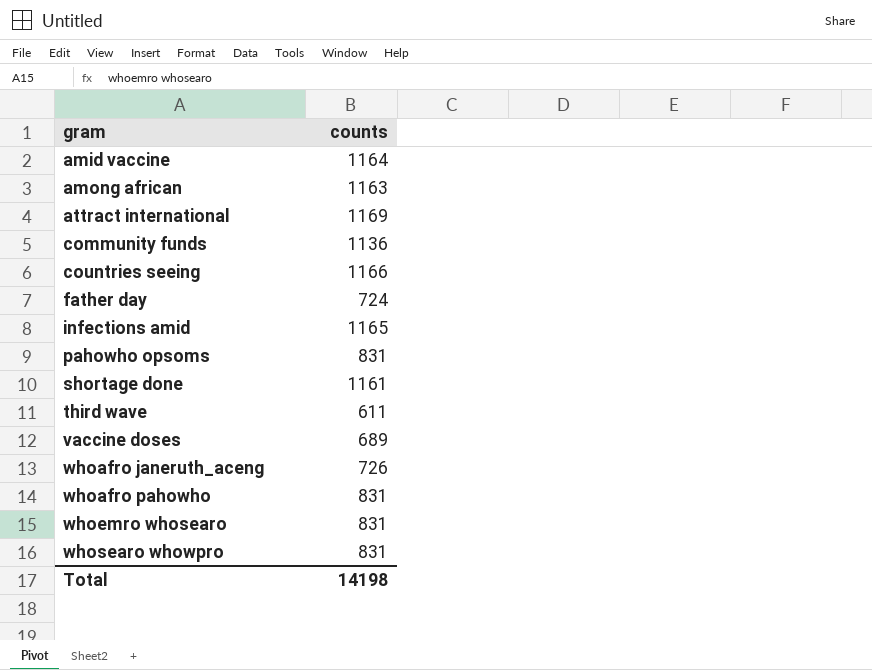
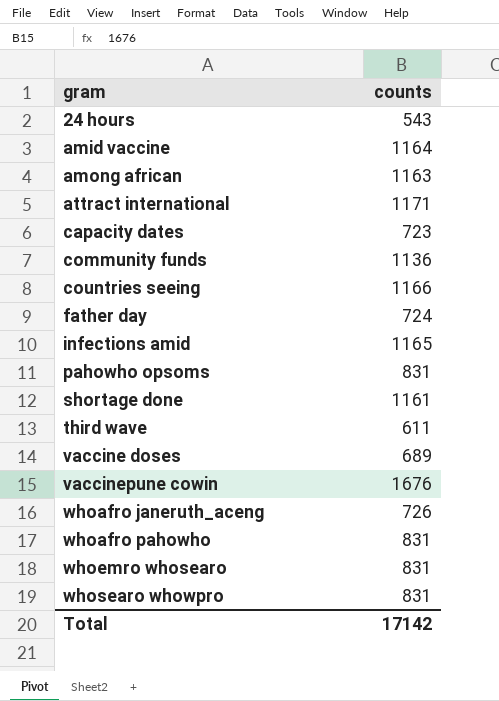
row 24 hours: none -> 543
attract international | counts: 1169 -> 1171
row capacity dates: none -> 723
row vaccinepune cowin: none -> 1676
Total | counts: 14198 -> 17142

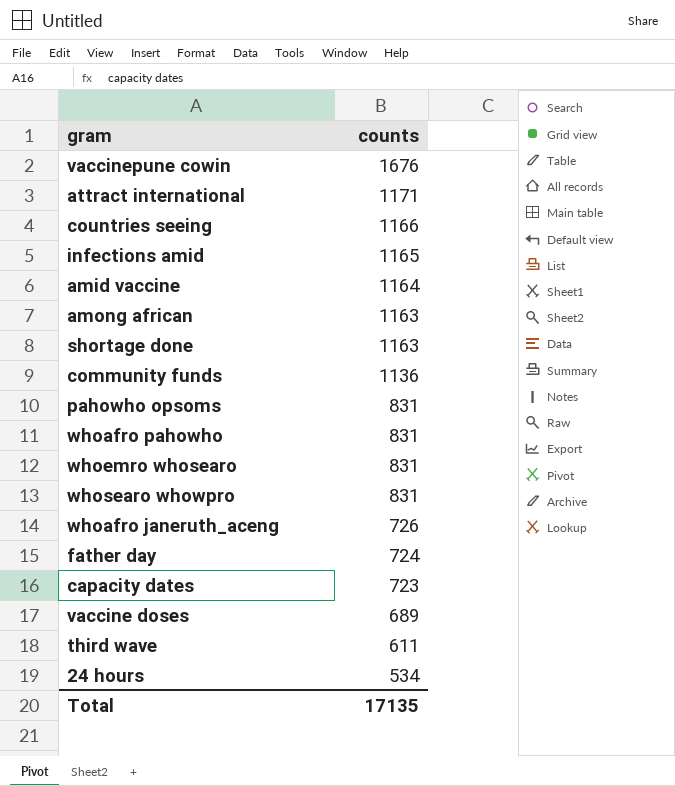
row order: gram ascending -> counts descending
shortage done | counts: 1161 -> 1163
24 hours | counts: 543 -> 534
Total | counts: 17142 -> 17135

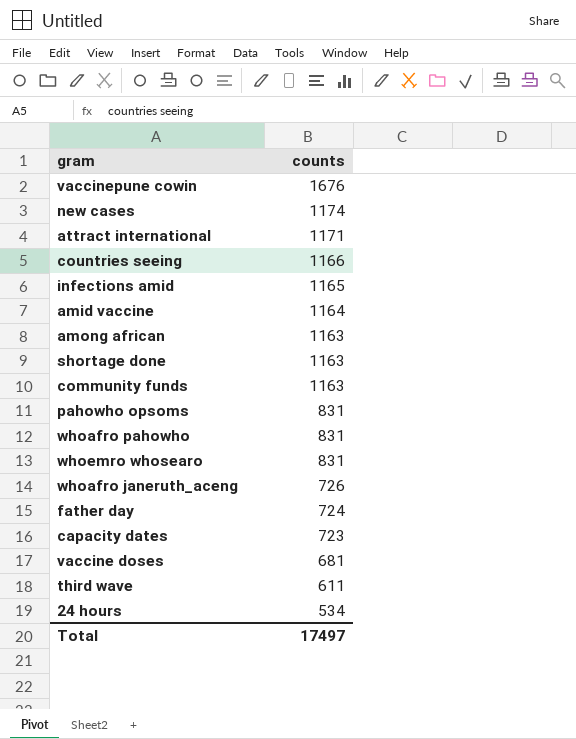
row whosearo whowpro: 831 -> none
row new cases: none -> 1174
community funds | counts: 1136 -> 1163
vaccine doses | counts: 689 -> 681
Total | counts: 17135 -> 17497

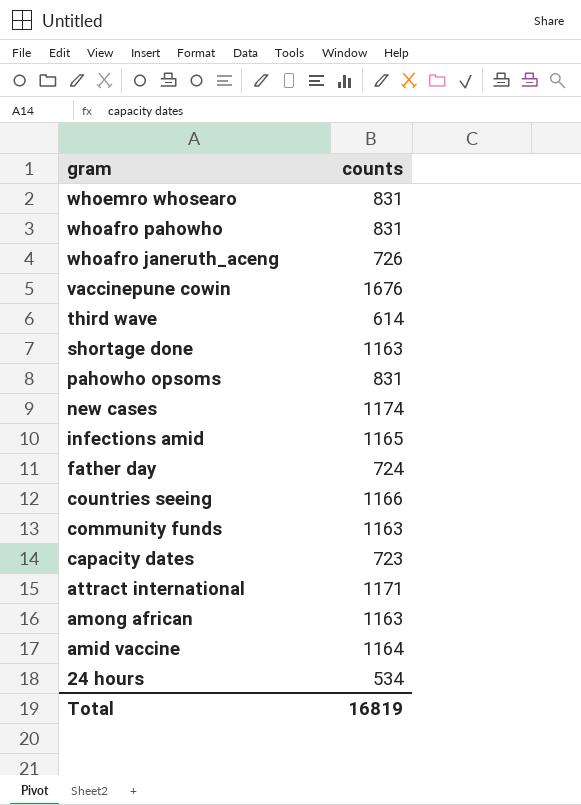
row order: counts descending -> gram descending
row vaccine doses: 681 -> none
third wave | counts: 611 -> 614
Total | counts: 17497 -> 16819

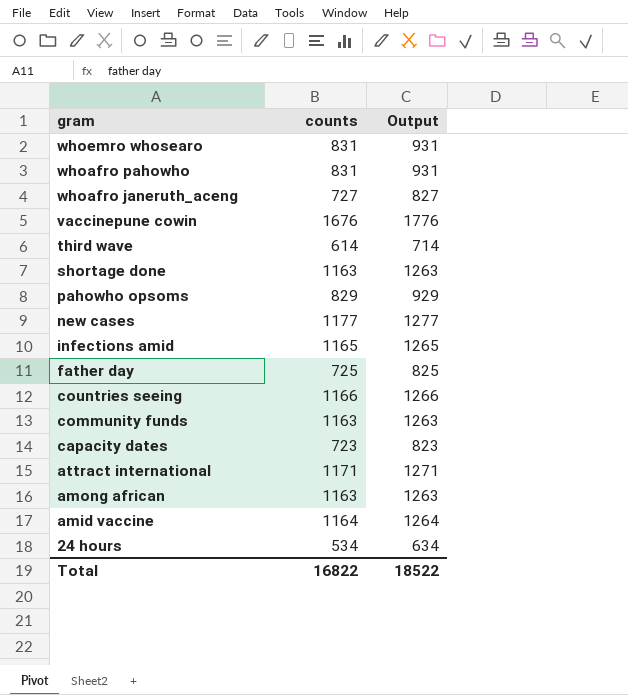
column Output | formula: none -> [counts] + 100
whoafro janeruth_aceng | counts: 726 -> 727
pahowho opsoms | counts: 831 -> 829
new cases | counts: 1174 -> 1177
father day | counts: 724 -> 725
Total | counts: 16819 -> 16822

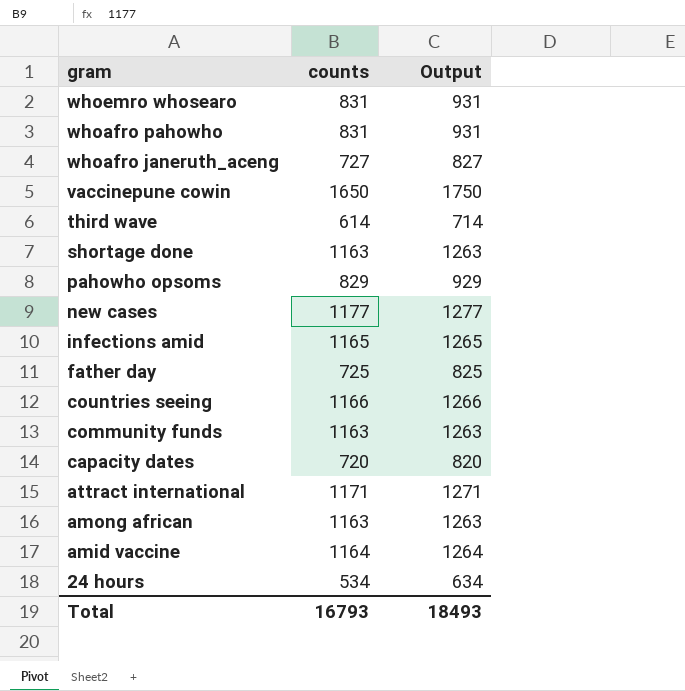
vaccinepune cowin | counts: 1676 -> 1650
vaccinepune cowin | Output: 1776 -> 1750
capacity dates | counts: 723 -> 720
capacity dates | Output: 823 -> 820
Total | counts: 16822 -> 16793
Total | Output: 18522 -> 18493

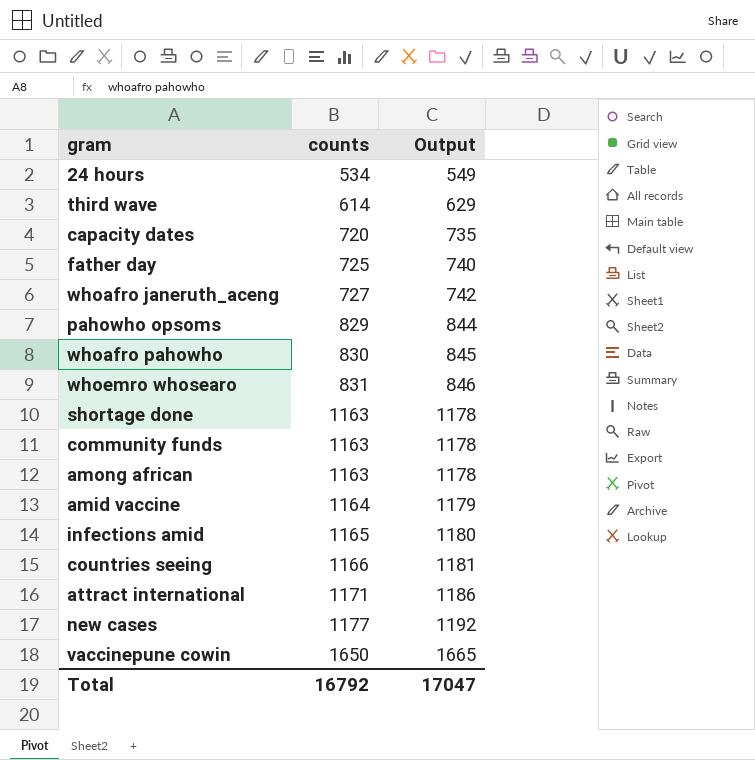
row order: gram descending -> counts ascending
column Output | formula: [counts] + 100 -> [counts] + 15
whoafro pahowho | counts: 831 -> 830
Total | counts: 16793 -> 16792
Total | Output: 18493 -> 17047

